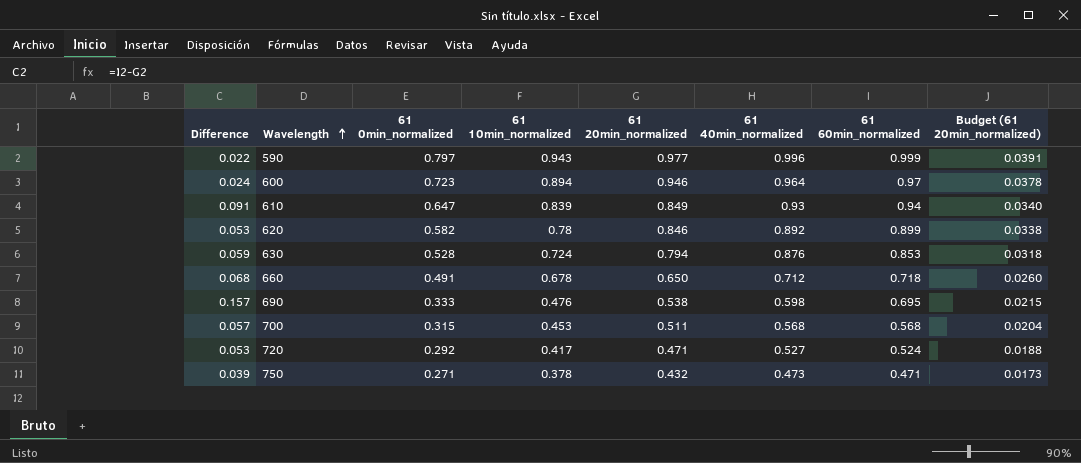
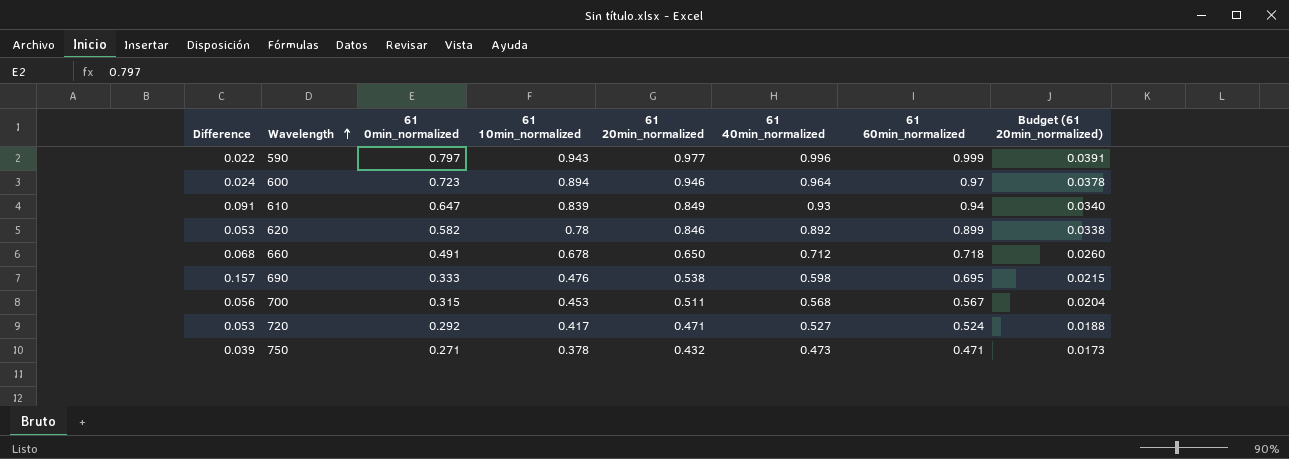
row 630: 0.059 | 0.528 | 0.724 | 0.794 | 0.876 | 0.853 | 0.0318 -> none
700 | Difference: 0.057 -> 0.056
700 | 61 60min_normalized: 0.568 -> 0.567

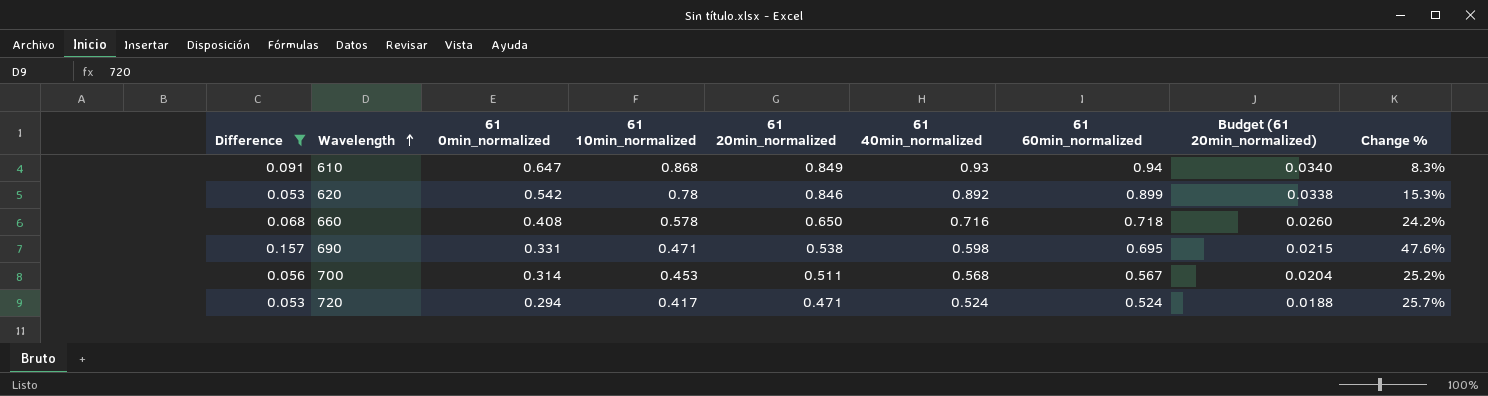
filter: none -> Difference >= 0.053
column Change % | formula: none -> ([61 60min_normalized] - [61 10min_normalized]) / [61 10min_normalized]
610 | 61 10min_normalized: 0.839 -> 0.868
620 | 61 0min_normalized: 0.582 -> 0.542
660 | 61 0min_normalized: 0.491 -> 0.408
660 | 61 10min_normalized: 0.678 -> 0.578
660 | 61 40min_normalized: 0.712 -> 0.716
690 | 61 0min_normalized: 0.333 -> 0.331
690 | 61 10min_normalized: 0.476 -> 0.471
700 | 61 0min_normalized: 0.315 -> 0.314
720 | 61 0min_normalized: 0.292 -> 0.294
720 | 61 40min_normalized: 0.527 -> 0.524

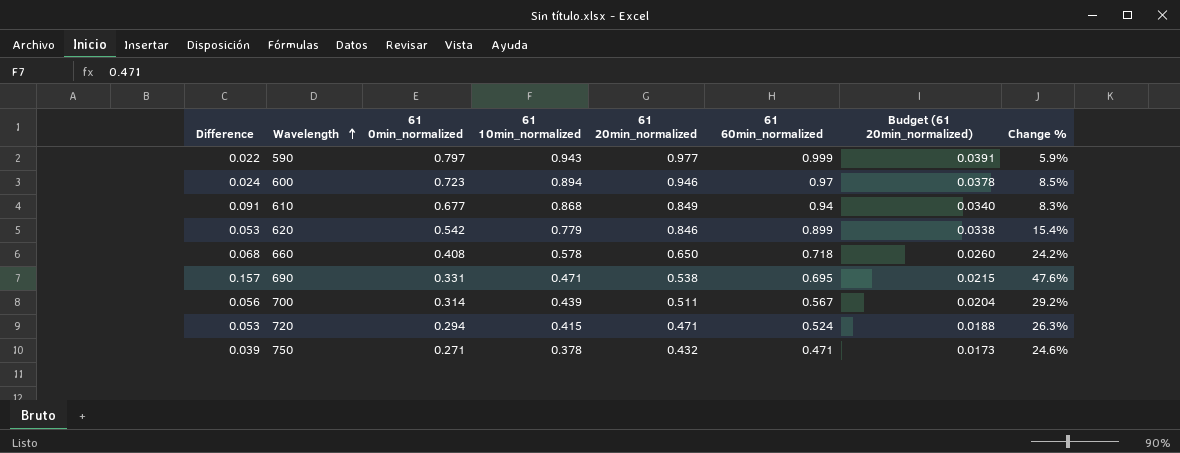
filter: Difference >= 0.053 -> none
column 61 40min_normalized | position: 6 -> none
610 | 61 0min_normalized: 0.647 -> 0.677
620 | 61 10min_normalized: 0.78 -> 0.779
620 | Change %: 15.3% -> 15.4%
700 | 61 10min_normalized: 0.453 -> 0.439
700 | Change %: 25.2% -> 29.2%
720 | 61 10min_normalized: 0.417 -> 0.415
720 | Change %: 25.7% -> 26.3%

